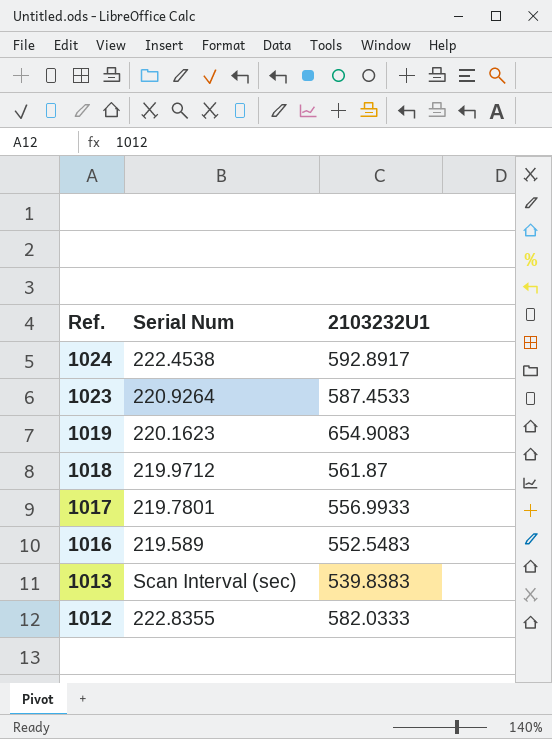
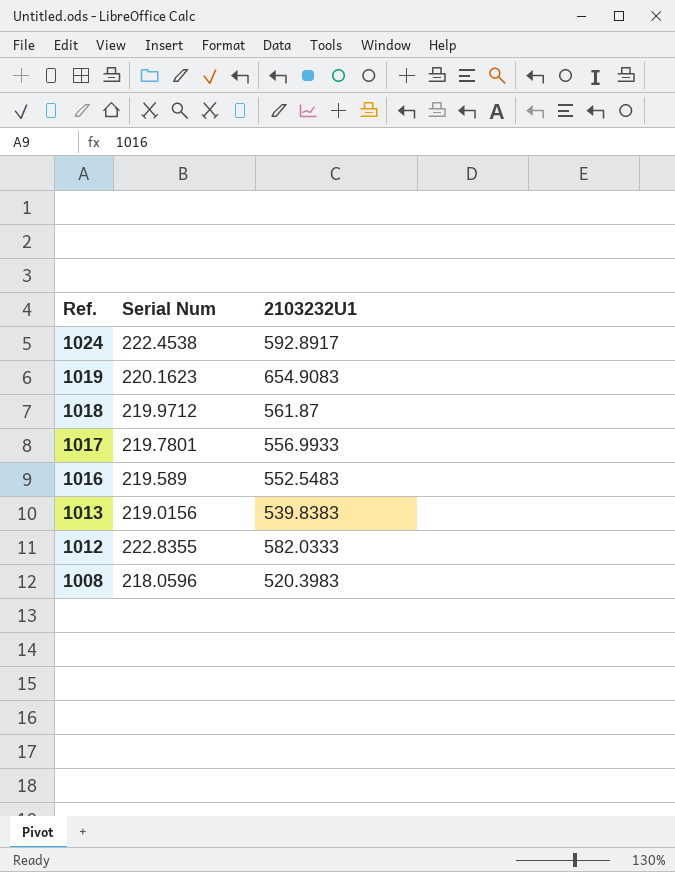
row 1023: 220.9264 | 587.4533 -> none
1013 | Serial Num: Scan Interval (sec) -> 219.0156
row 1008: none -> 218.0596 | 520.3983

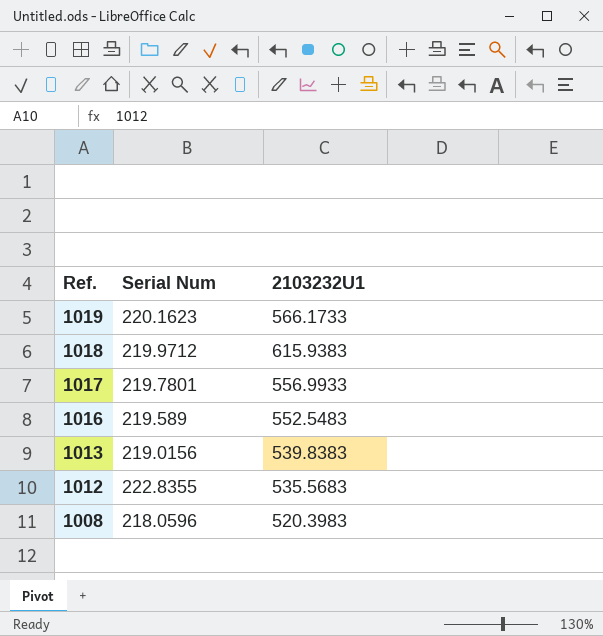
row 1024: 222.4538 | 592.8917 -> none
1019 | 2103232U1: 654.9083 -> 566.1733
1018 | 2103232U1: 561.87 -> 615.9383
1012 | 2103232U1: 582.0333 -> 535.5683

